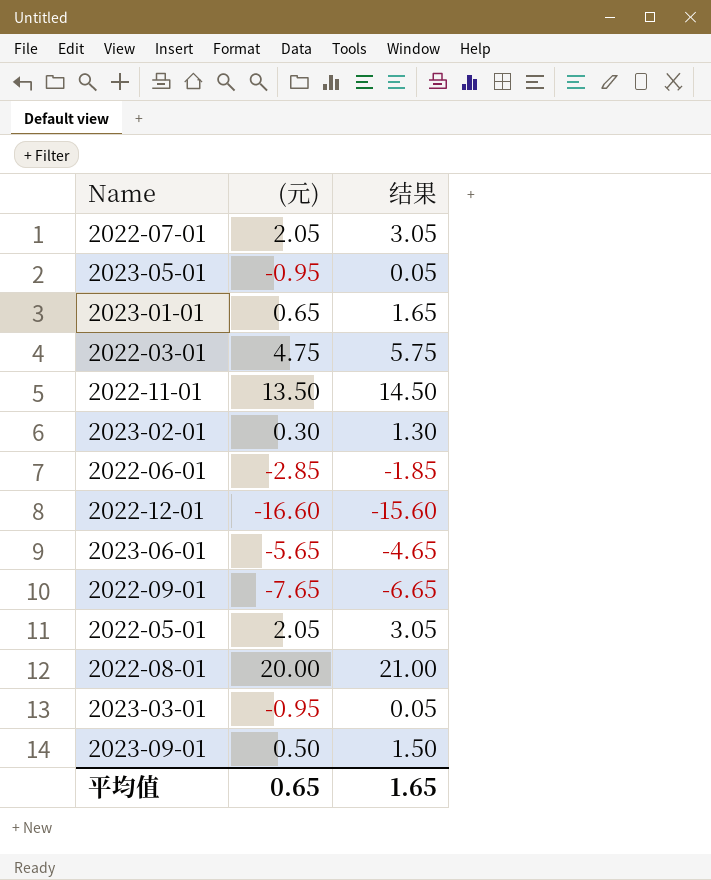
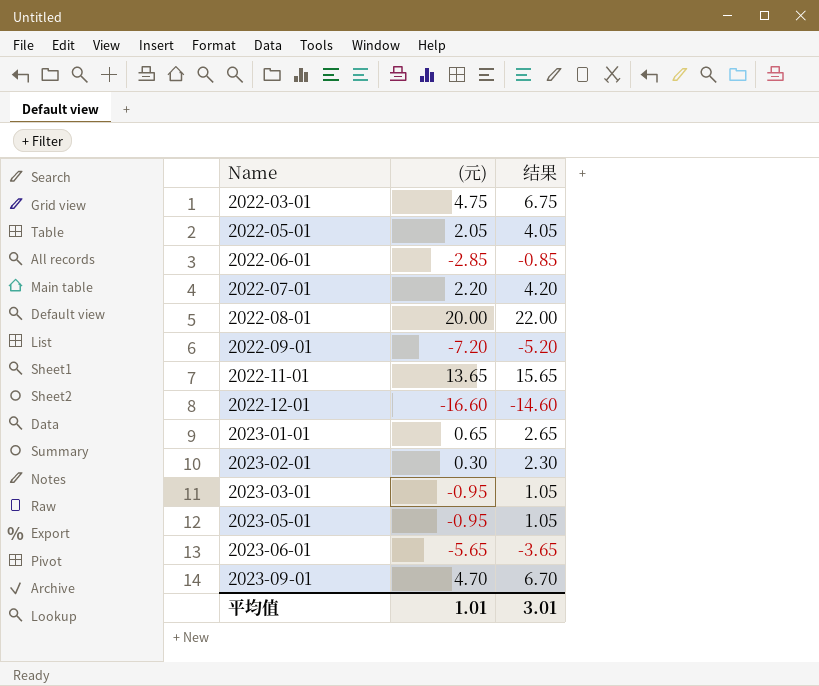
row order: none -> Name ascending
column 结果 | formula: [(元)] + 1 -> [(元)] + 2
2022-07-01 | (元): 2.05 -> 2.20
2022-09-01 | (元): -7.65 -> -7.20
2022-11-01 | (元): 13.50 -> 13.65
2023-09-01 | (元): 0.50 -> 4.70
平均值 | (元): 0.65 -> 1.01
平均值 | 结果: 1.65 -> 3.01

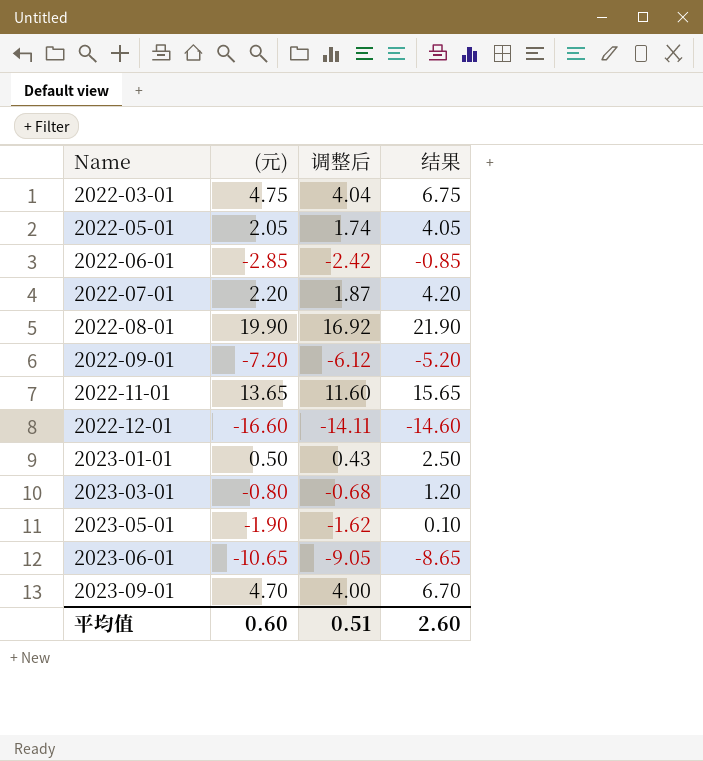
column 调整后 | formula: none -> [(元)] * 0.85
row 2023-02-01: 0.30 | 2.30 -> none
2022-08-01 | (元): 20.00 -> 19.90
2022-08-01 | 结果: 22.00 -> 21.90
2023-01-01 | (元): 0.65 -> 0.50
2023-01-01 | 结果: 2.65 -> 2.50
2023-03-01 | (元): -0.95 -> -0.80
2023-03-01 | 结果: 1.05 -> 1.20
2023-05-01 | (元): -0.95 -> -1.90
2023-05-01 | 结果: 1.05 -> 0.10
2023-06-01 | (元): -5.65 -> -10.65
2023-06-01 | 结果: -3.65 -> -8.65
平均值 | (元): 1.01 -> 0.60
平均值 | 结果: 3.01 -> 2.60

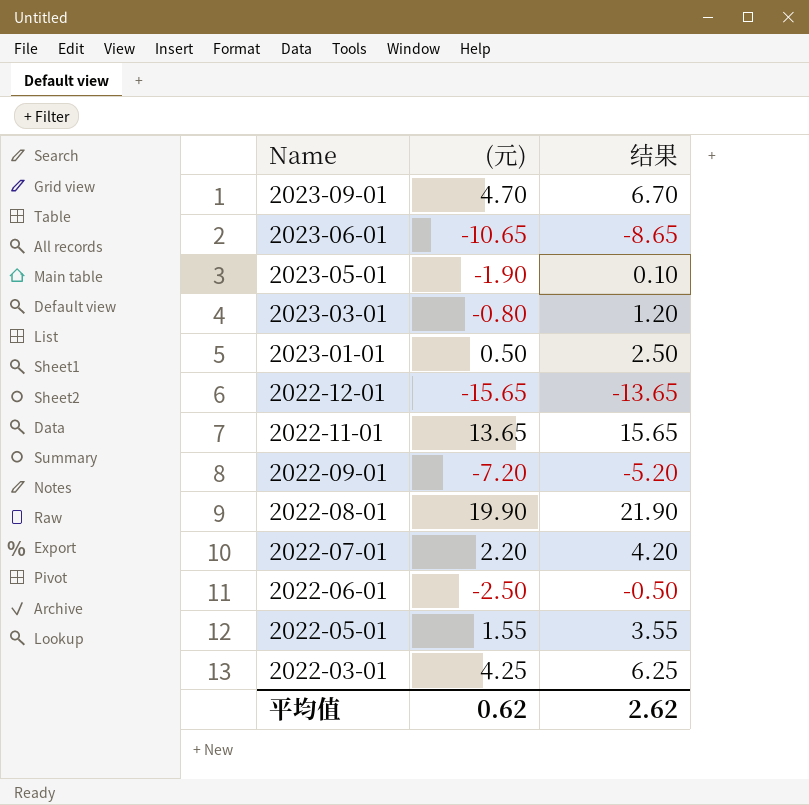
row order: Name ascending -> Name descending
column 调整后 | formula: [(元)] * 0.85 -> none
2022-12-01 | (元): -16.60 -> -15.65
2022-12-01 | 结果: -14.60 -> -13.65
2022-06-01 | (元): -2.85 -> -2.50
2022-06-01 | 结果: -0.85 -> -0.50
2022-05-01 | (元): 2.05 -> 1.55
2022-05-01 | 结果: 4.05 -> 3.55
2022-03-01 | (元): 4.75 -> 4.25
2022-03-01 | 结果: 6.75 -> 6.25
平均值 | (元): 0.60 -> 0.62
平均值 | 结果: 2.60 -> 2.62

